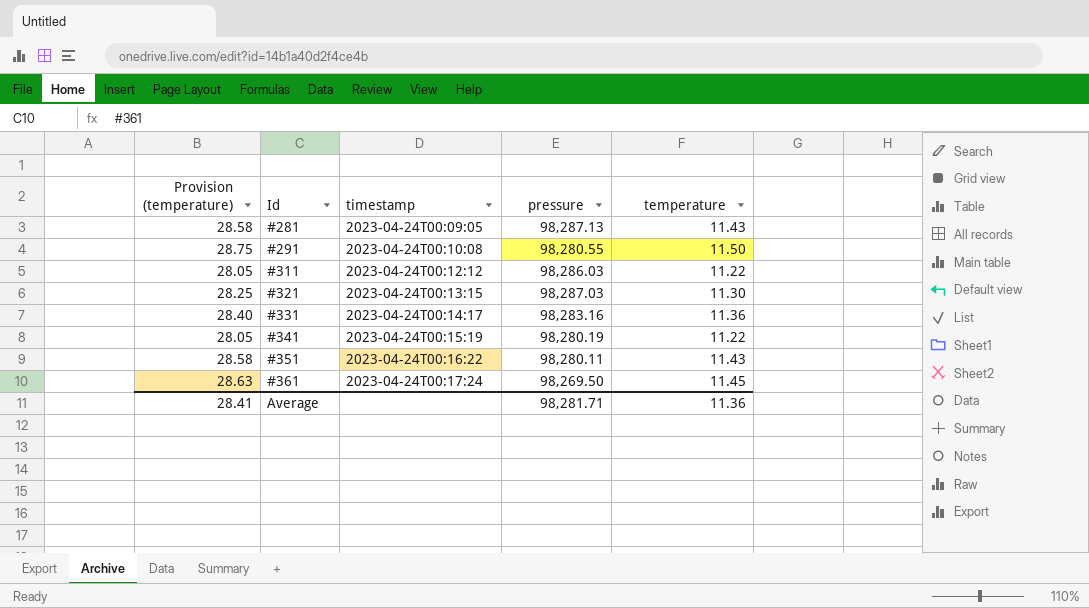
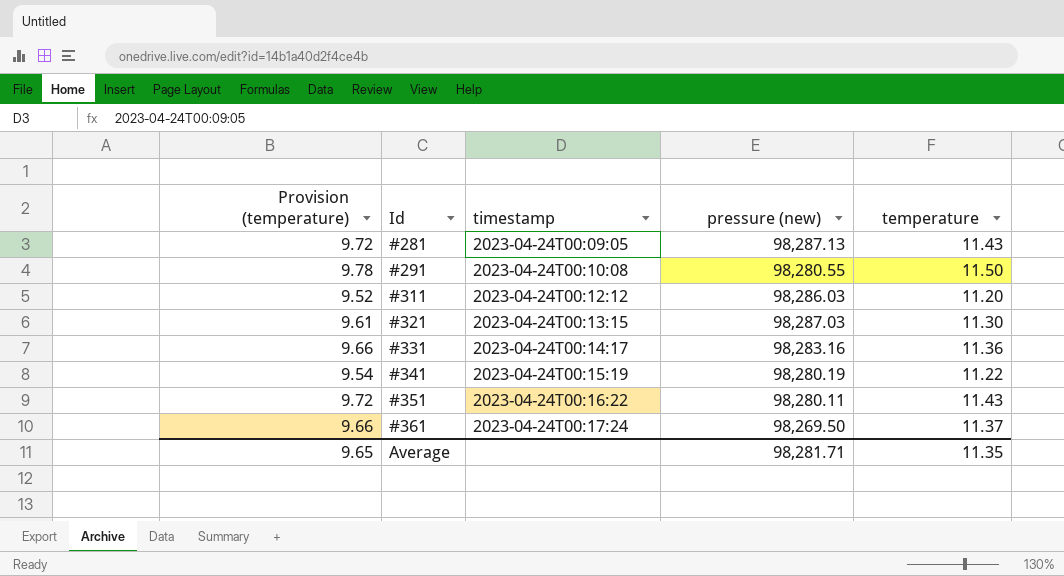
column Provision (temperature) | formula: [temperature] * 2.5 -> [temperature] * 0.85
column name: pressure -> pressure (new)
#311 | temperature: 11.22 -> 11.20
#361 | temperature: 11.45 -> 11.37
Average | Provision (temperature): 28.41 -> 9.65
Average | temperature: 11.36 -> 11.35

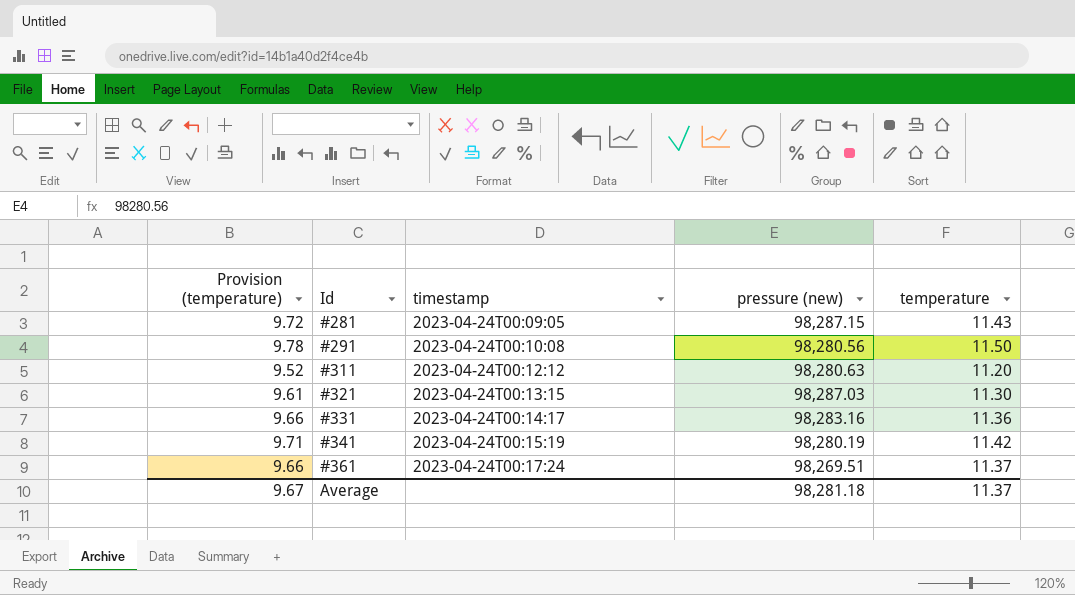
row #351: 9.72 | 2023-04-24T00:16:22 | 98,280.11 | 11.43 -> none
#281 | pressure (new): 98,287.13 -> 98,287.15
#291 | pressure (new): 98,280.55 -> 98,280.56
#311 | pressure (new): 98,286.03 -> 98,280.63
#341 | Provision (temperature): 9.54 -> 9.71
#341 | temperature: 11.22 -> 11.42
#361 | pressure (new): 98,269.50 -> 98,269.51
Average | Provision (temperature): 9.65 -> 9.67
Average | pressure (new): 98,281.71 -> 98,281.18
Average | temperature: 11.35 -> 11.37

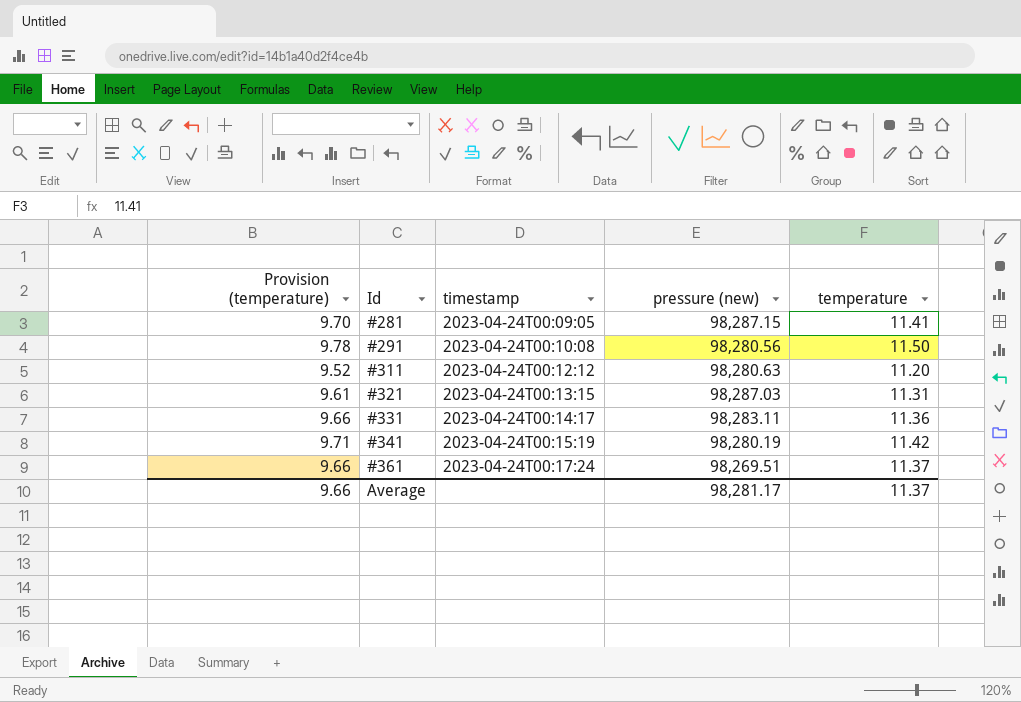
#281 | Provision (temperature): 9.72 -> 9.70
#281 | temperature: 11.43 -> 11.41
#321 | temperature: 11.30 -> 11.31
#331 | pressure (new): 98,283.16 -> 98,283.11
Average | Provision (temperature): 9.67 -> 9.66
Average | pressure (new): 98,281.18 -> 98,281.17

